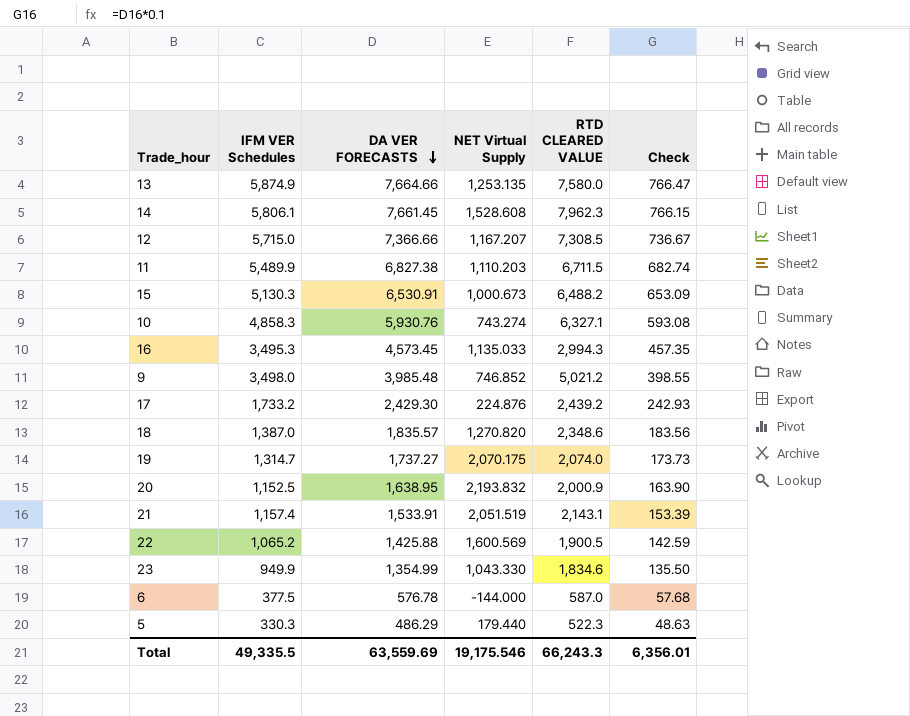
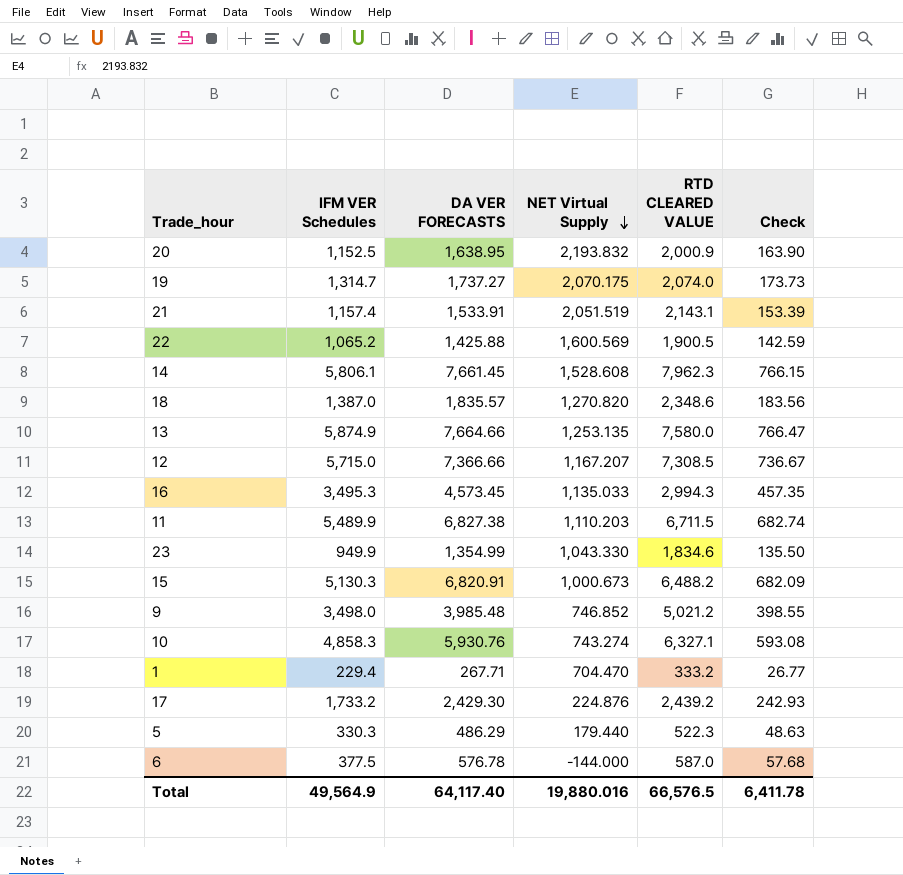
row order: DA VER FORECASTS descending -> NET Virtual Supply descending
15 | DA VER FORECASTS: 6,530.91 -> 6,820.91
15 | Check: 653.09 -> 682.09
row 1: none -> 229.4 | 267.71 | 704.470 | 333.2 | 26.77
Total | IFM VER Schedules: 49,335.5 -> 49,564.9
Total | DA VER FORECASTS: 63,559.69 -> 64,117.40
Total | NET Virtual Supply: 19,175.546 -> 19,880.016
Total | RTD CLEARED VALUE: 66,243.3 -> 66,576.5
Total | Check: 6,356.01 -> 6,411.78

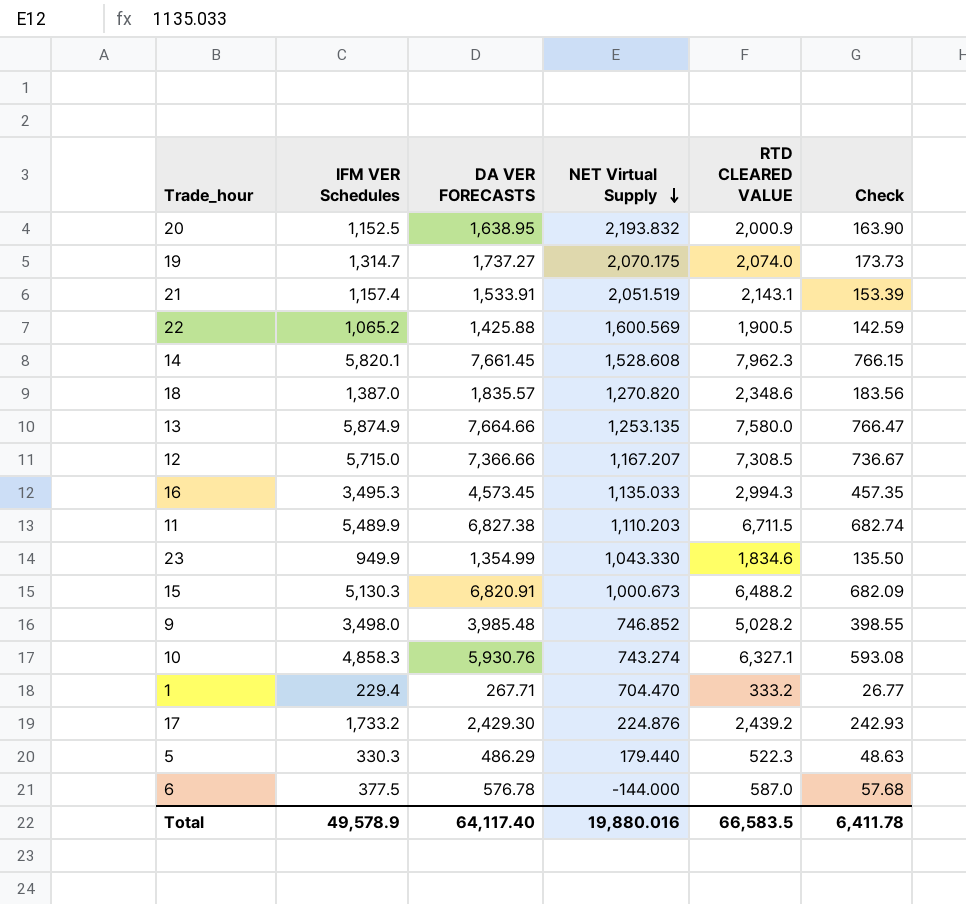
14 | IFM VER Schedules: 5,806.1 -> 5,820.1
9 | RTD CLEARED VALUE: 5,021.2 -> 5,028.2
Total | IFM VER Schedules: 49,564.9 -> 49,578.9
Total | RTD CLEARED VALUE: 66,576.5 -> 66,583.5

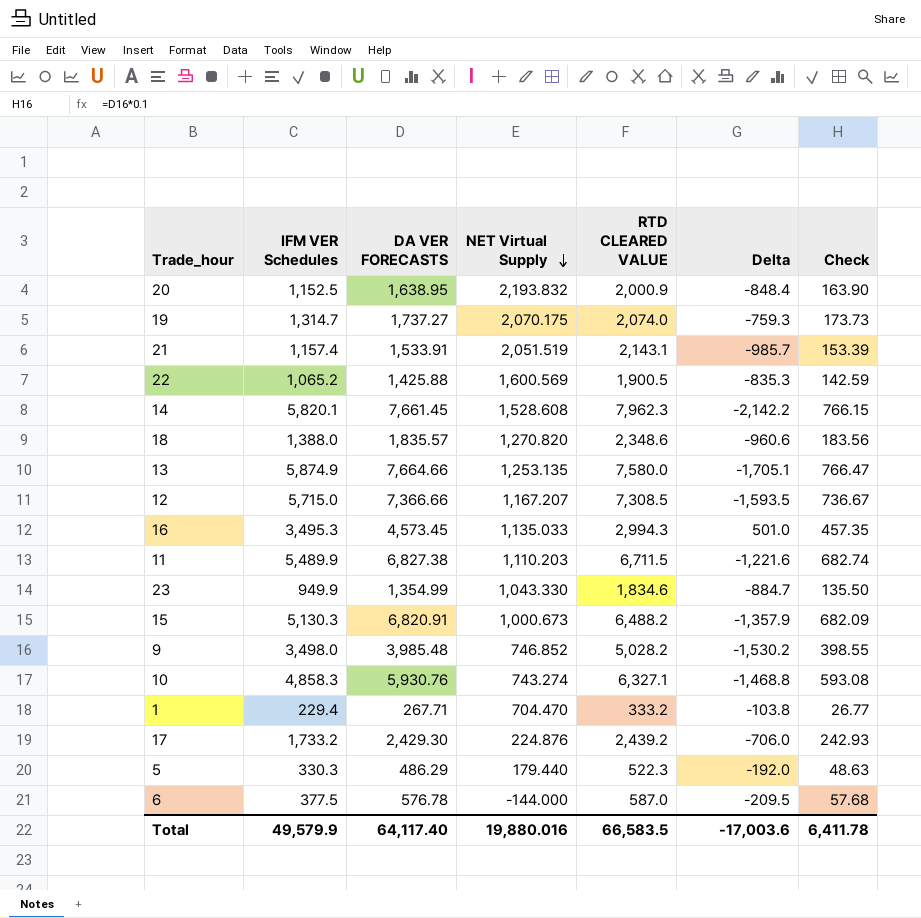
column Delta | formula: none -> [IFM VER Schedules] - [RTD CLEARED VALUE]
18 | IFM VER Schedules: 1,387.0 -> 1,388.0
Total | IFM VER Schedules: 49,578.9 -> 49,579.9

